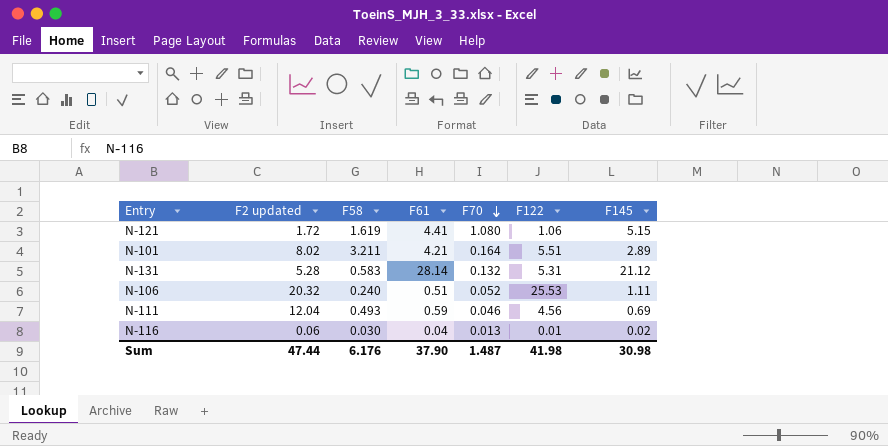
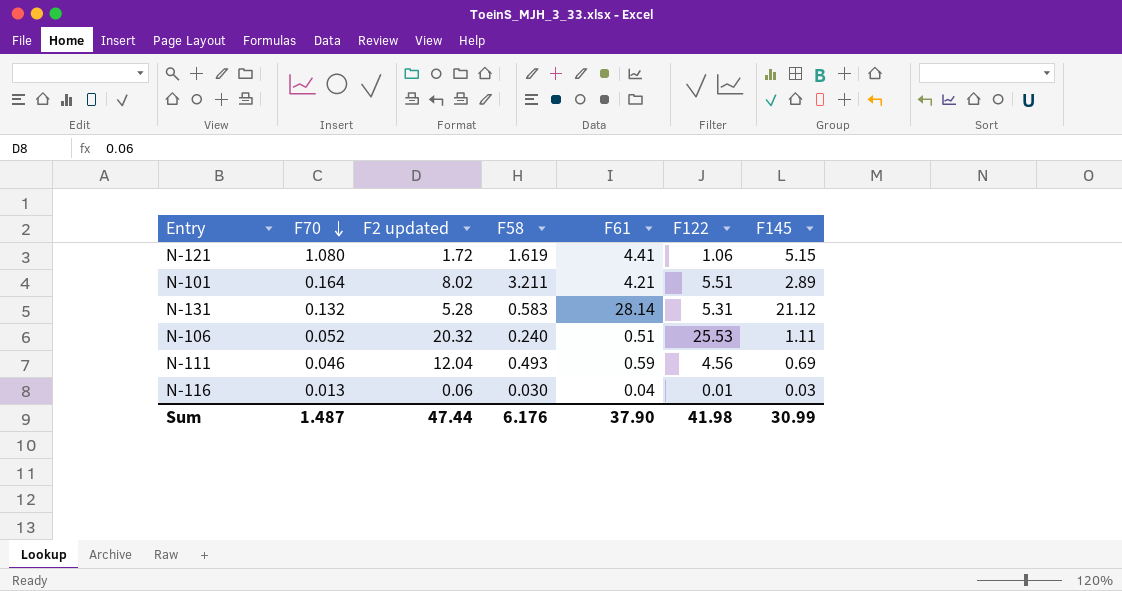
column F70 | position: 5 -> 2
N-116 | F145: 0.02 -> 0.03
Sum | F145: 30.98 -> 30.99

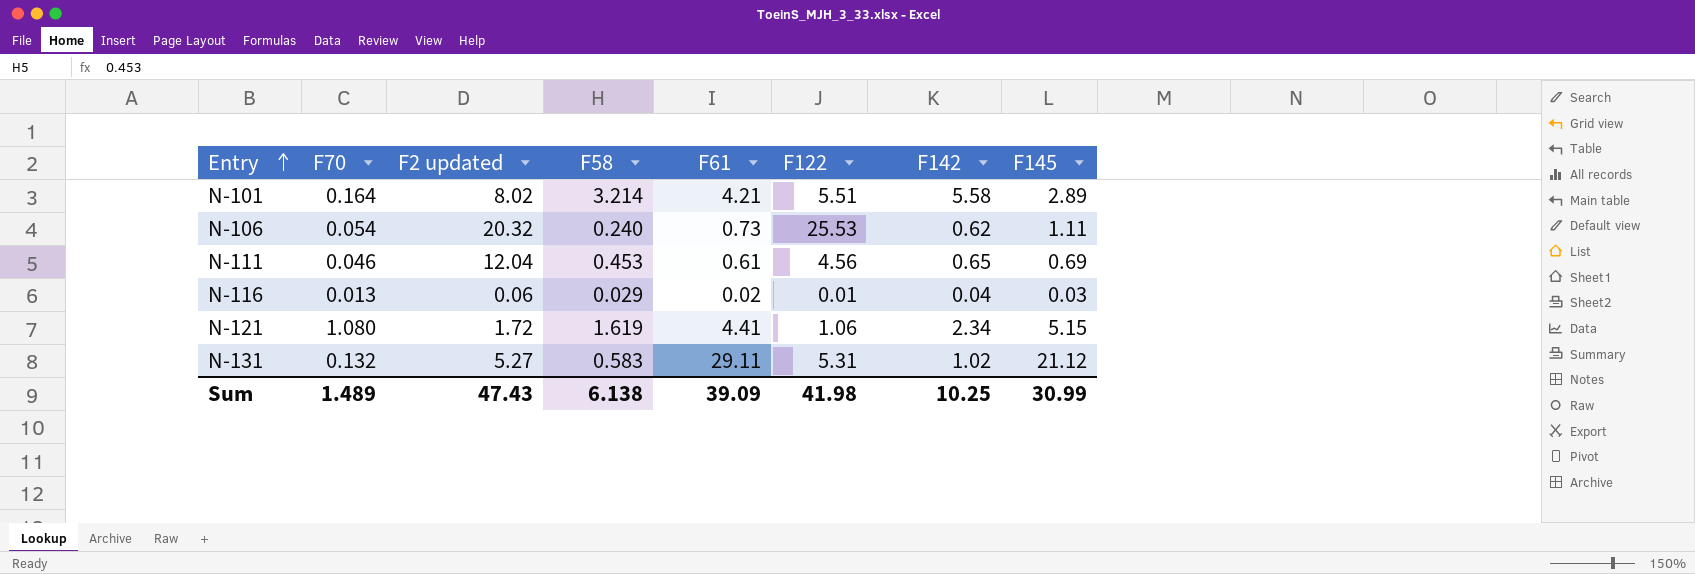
row order: F70 descending -> Entry ascending
column F142 | position: none -> 7
N-101 | F58: 3.211 -> 3.214
N-106 | F70: 0.052 -> 0.054
N-106 | F61: 0.51 -> 0.73
N-111 | F58: 0.493 -> 0.453
N-111 | F61: 0.59 -> 0.61
N-116 | F58: 0.030 -> 0.029
N-116 | F61: 0.04 -> 0.02
N-131 | F2 updated: 5.28 -> 5.27
N-131 | F61: 28.14 -> 29.11
Sum | F70: 1.487 -> 1.489
Sum | F2 updated: 47.44 -> 47.43
Sum | F58: 6.176 -> 6.138
Sum | F61: 37.90 -> 39.09

